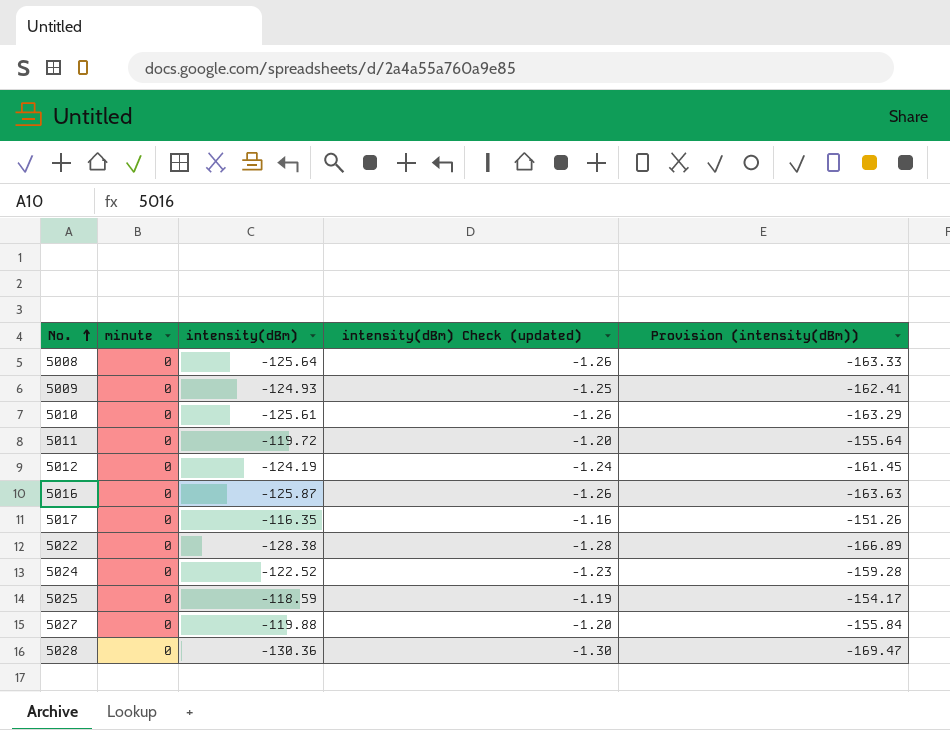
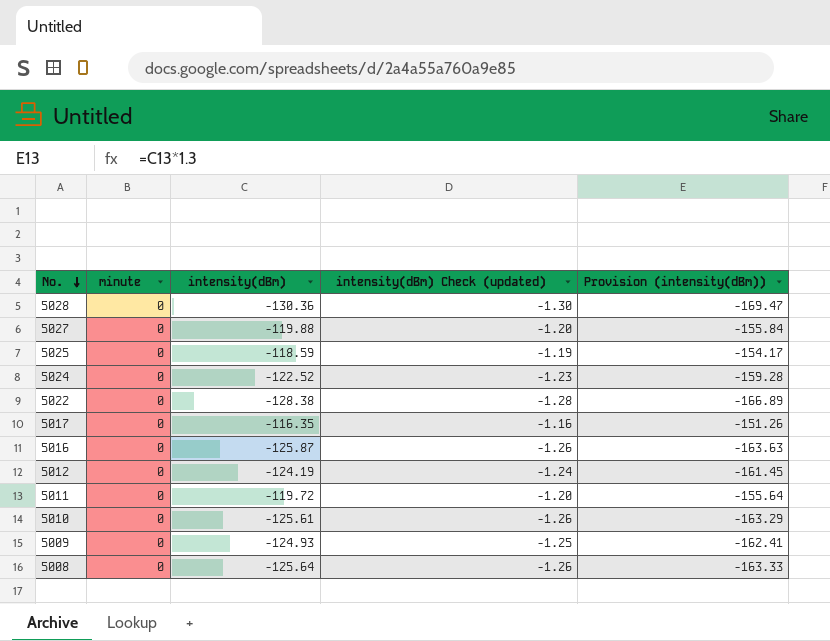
row order: No. ascending -> No. descending

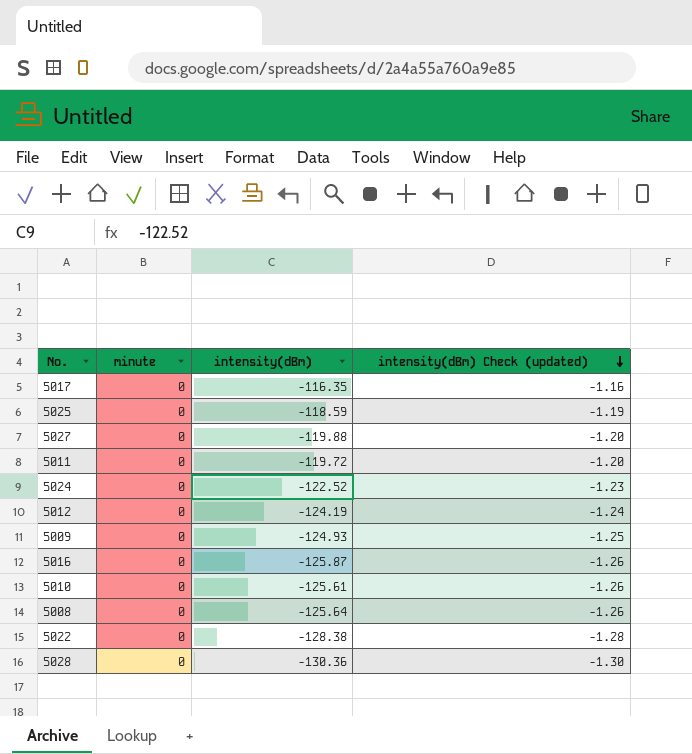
row order: No. descending -> intensity(dBm) Check (updated) descending
column Provision (intensity(dBm)) | formula: [intensity(dBm)] * 1.3 -> none

